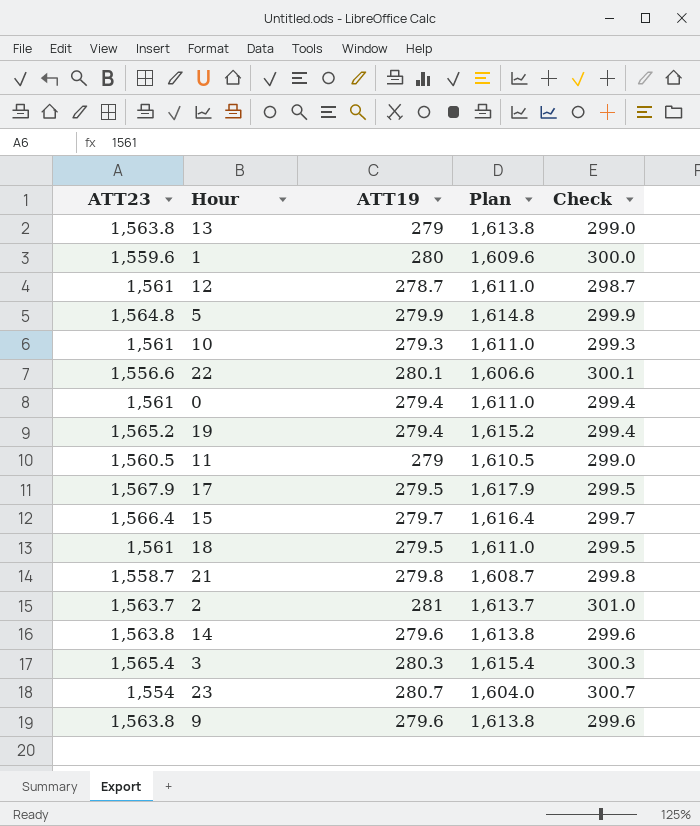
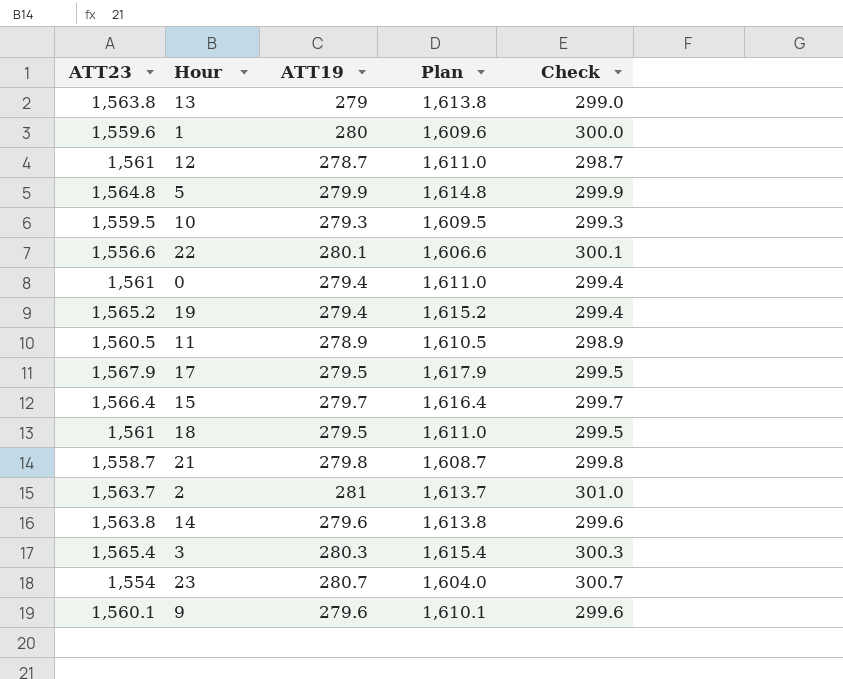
10 | ATT23: 1,561 -> 1,559.5
10 | Plan: 1,611.0 -> 1,609.5
11 | ATT19: 279 -> 278.9
11 | Check: 299.0 -> 298.9
9 | ATT23: 1,563.8 -> 1,560.1
9 | Plan: 1,613.8 -> 1,610.1

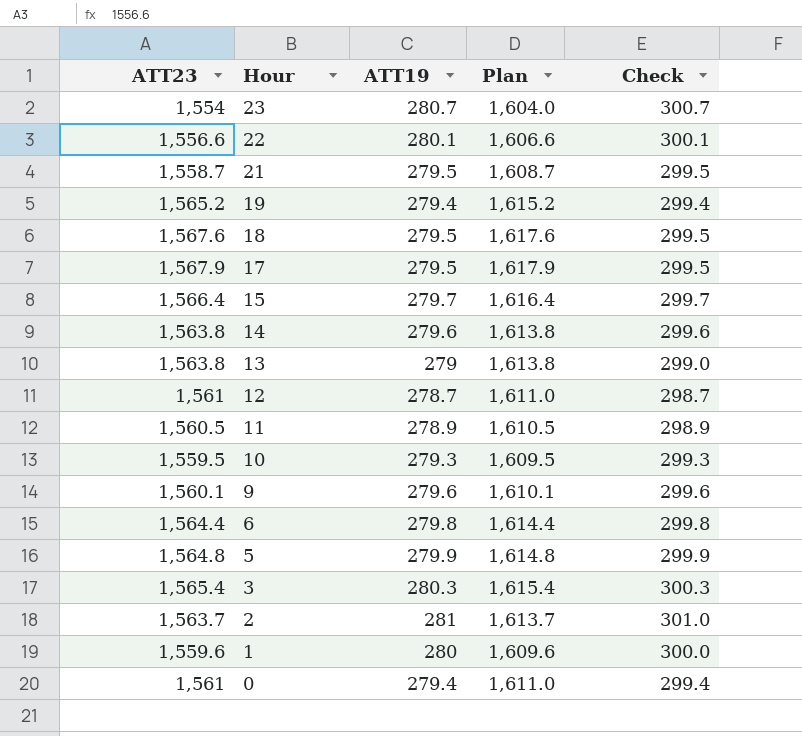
row order: none -> Hour descending
21 | ATT19: 279.8 -> 279.5
21 | Check: 299.8 -> 299.5
18 | ATT23: 1,561 -> 1,567.6
18 | Plan: 1,611.0 -> 1,617.6
row 6: none -> 1,564.4 | 279.8 | 1,614.4 | 299.8

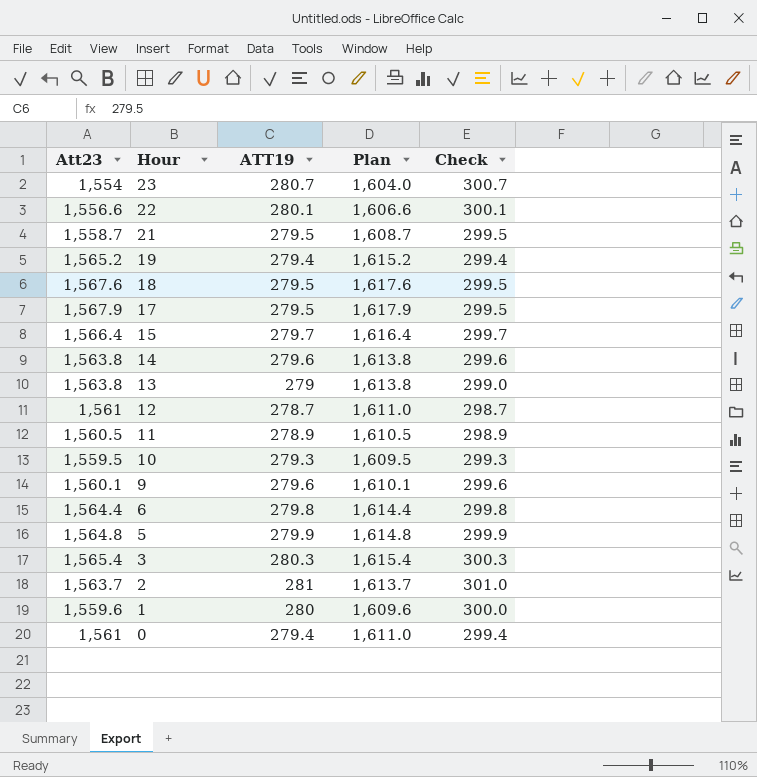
column name: ATT23 -> Att23

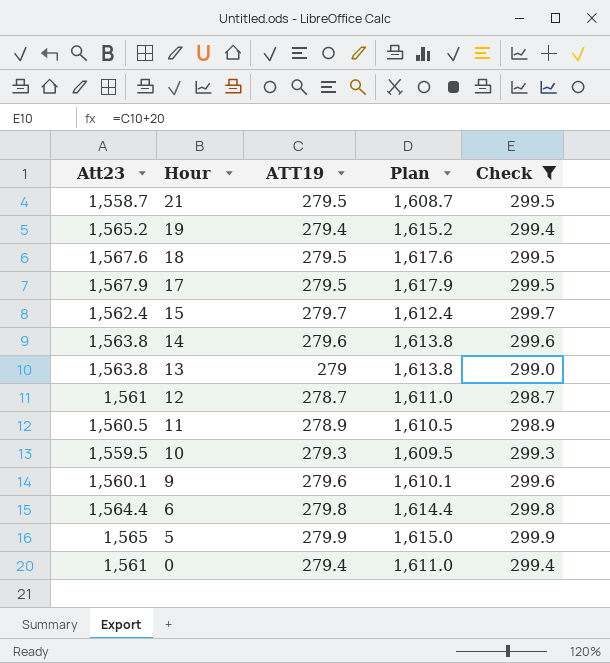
filter: none -> Check <= 299.9
15 | Att23: 1,566.4 -> 1,562.4
15 | Plan: 1,616.4 -> 1,612.4
5 | Att23: 1,564.8 -> 1,565
5 | Plan: 1,614.8 -> 1,615.0

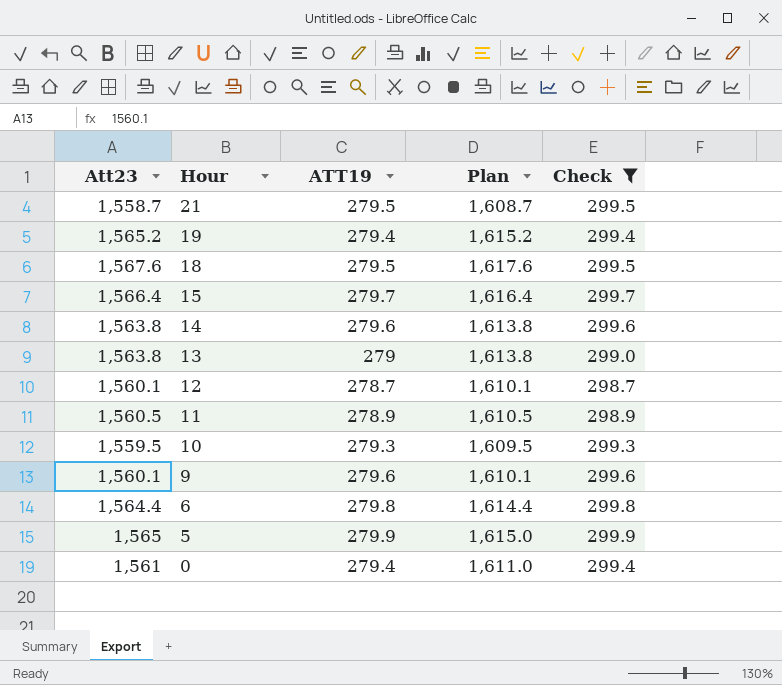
row 17: 1,567.9 | 279.5 | 1,617.9 | 299.5 -> none
15 | Att23: 1,562.4 -> 1,566.4
15 | Plan: 1,612.4 -> 1,616.4
12 | Att23: 1,561 -> 1,560.1
12 | Plan: 1,611.0 -> 1,610.1

